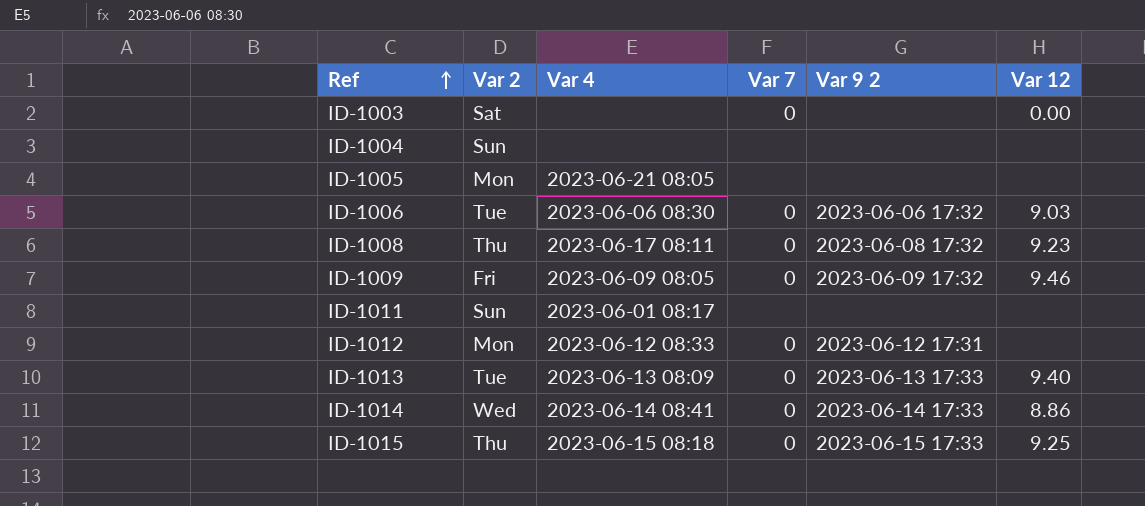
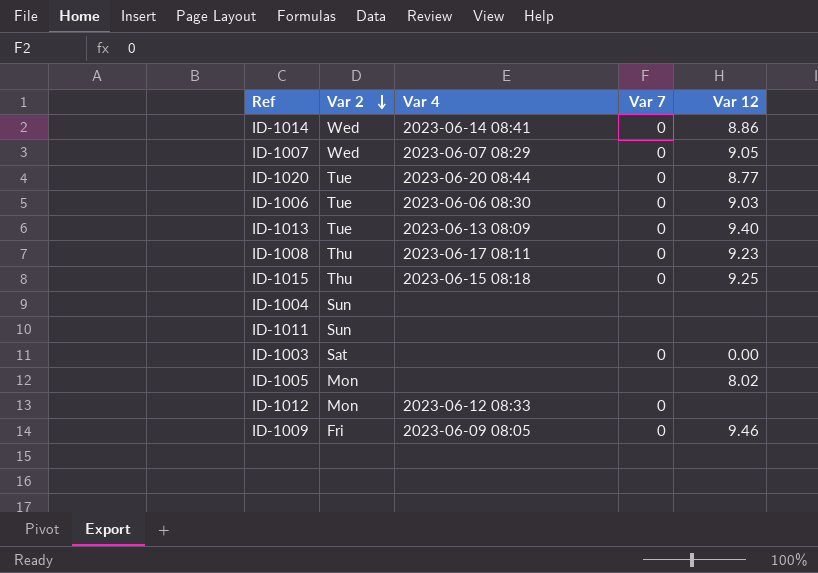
row order: Ref ascending -> Var 2 descending
column Var 9 2 | position: 5 -> none
row ID-1007: none -> Wed | 2023-06-07 08:29 | 0 | 9.05
row ID-1020: none -> Tue | 2023-06-20 08:44 | 0 | 8.77
ID-1011 | Var 4: 2023-06-01 08:17 -> none
ID-1005 | Var 4: 2023-06-21 08:05 -> none
ID-1005 | Var 12: none -> 8.02

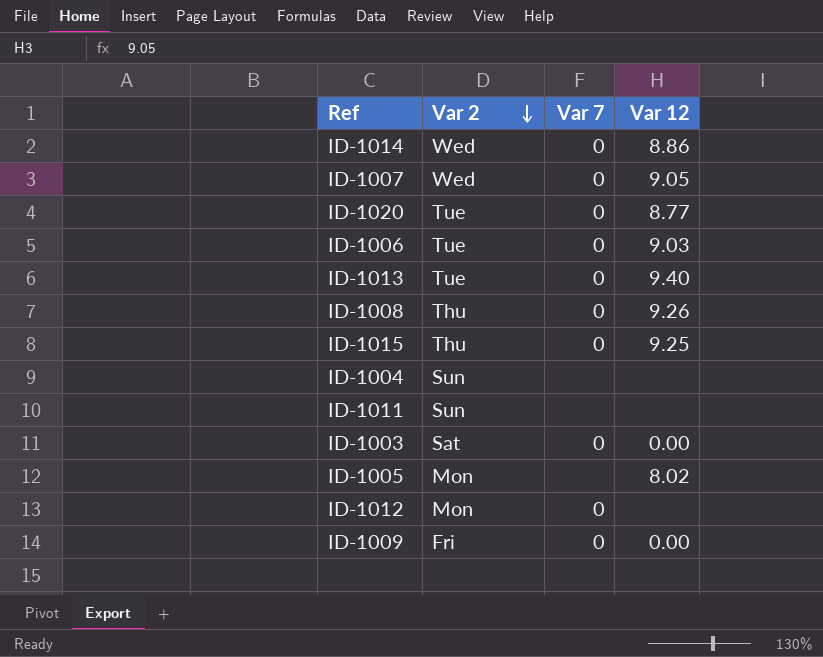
column Var 4 | position: 3 -> none
ID-1008 | Var 12: 9.23 -> 9.26
ID-1009 | Var 12: 9.46 -> 0.00

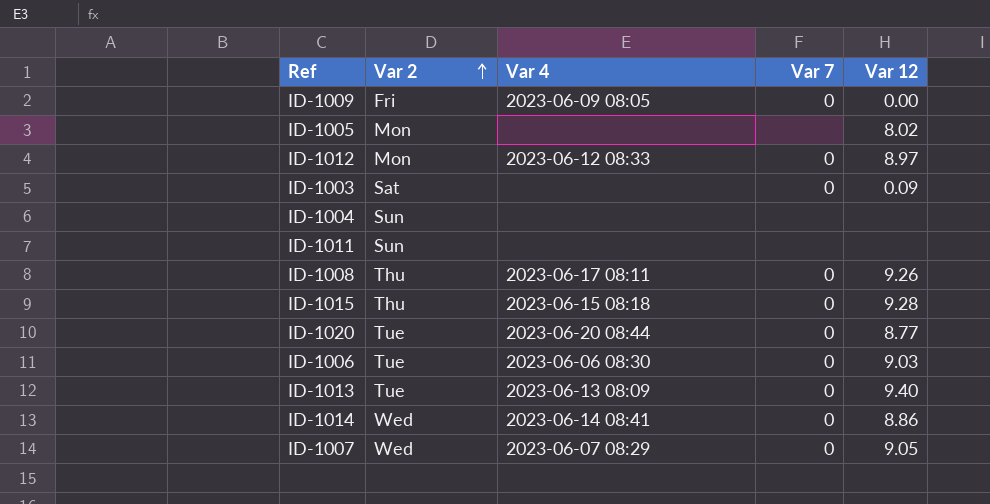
row order: Var 2 descending -> Var 2 ascending
column Var 4 | position: none -> 3
ID-1012 | Var 12: none -> 8.97
ID-1003 | Var 12: 0.00 -> 0.09
ID-1015 | Var 12: 9.25 -> 9.28

